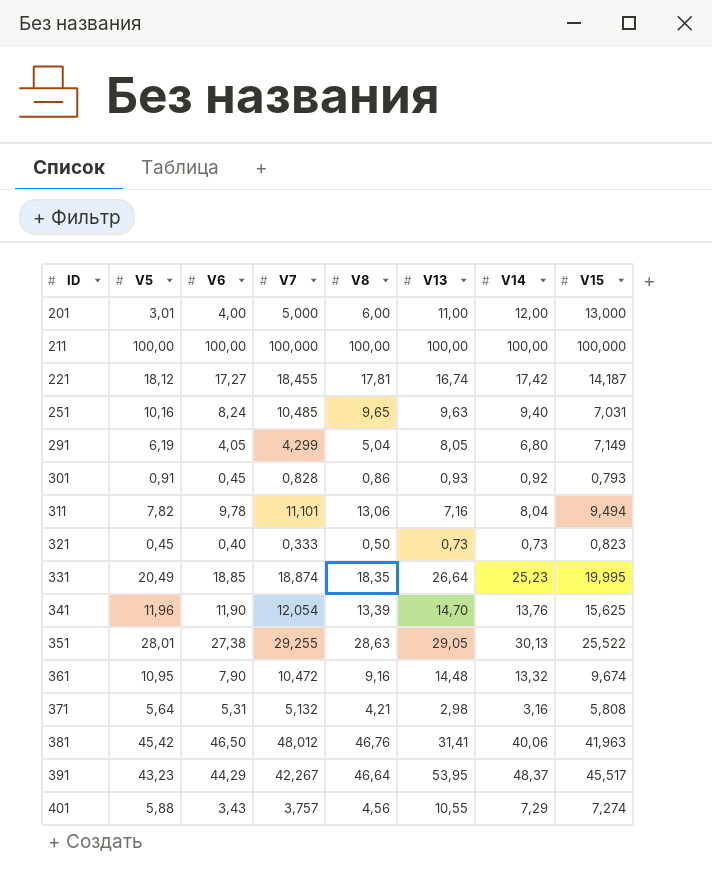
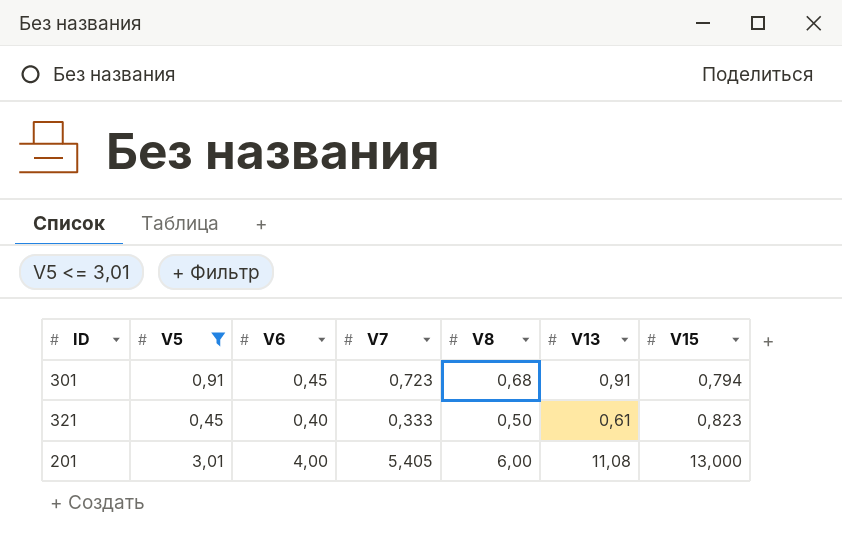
filter: none -> V5 <= 3,01
row order: ID ascending -> V15 ascending
column V14 | position: 7 -> none
301 | V7: 0,828 -> 0,723
301 | V8: 0,86 -> 0,68
301 | V13: 0,93 -> 0,91
301 | V15: 0,793 -> 0,794
321 | V13: 0,73 -> 0,61
201 | V7: 5,000 -> 5,405
201 | V13: 11,00 -> 11,08

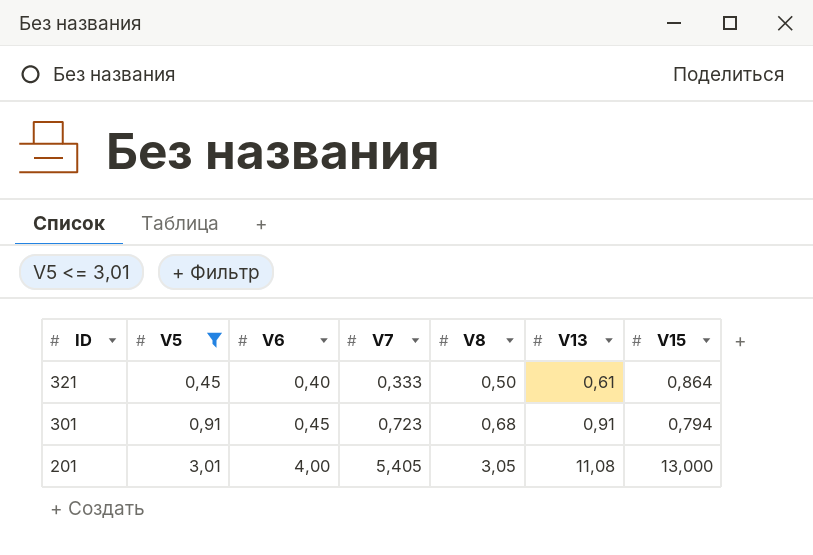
row order: V15 ascending -> ID descending
321 | V15: 0,823 -> 0,864
201 | V8: 6,00 -> 3,05

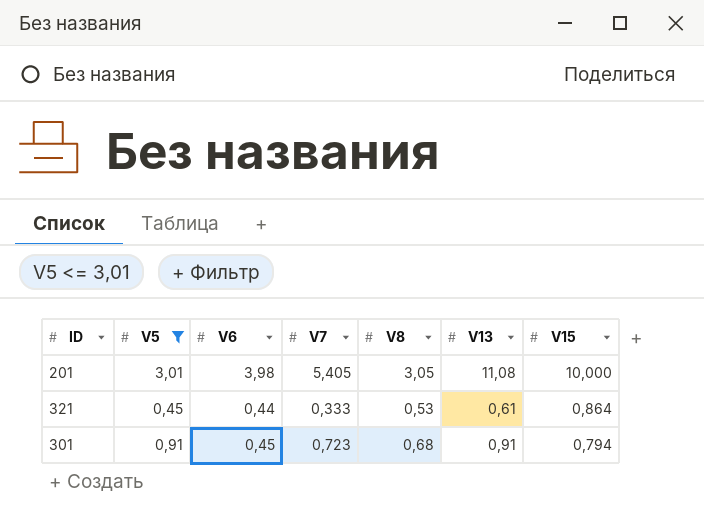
row order: ID descending -> V15 descending
201 | V6: 4,00 -> 3,98
201 | V15: 13,000 -> 10,000
321 | V6: 0,40 -> 0,44
321 | V8: 0,50 -> 0,53

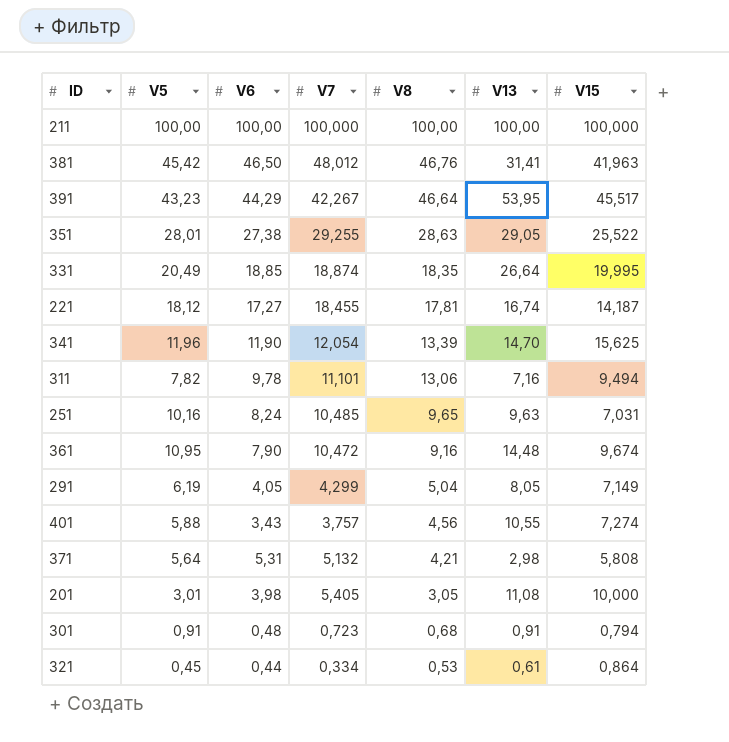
filter: V5 <= 3,01 -> none
row order: V15 descending -> V8 descending
301 | V6: 0,45 -> 0,48
321 | V7: 0,333 -> 0,334

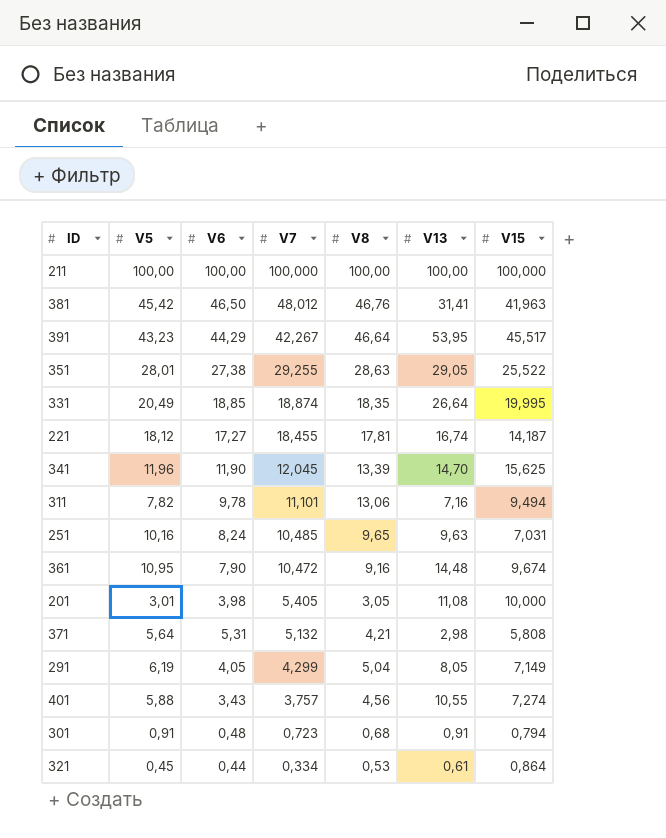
row order: V8 descending -> V7 descending
341 | V7: 12,054 -> 12,045

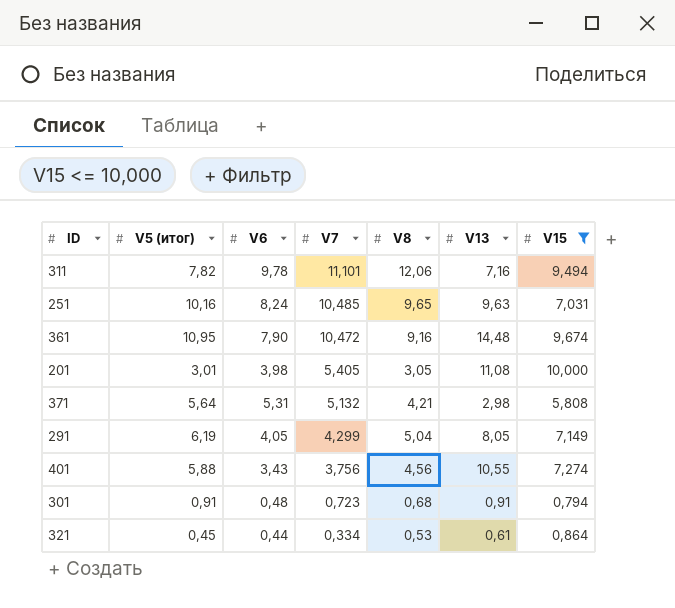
filter: none -> V15 <= 10,000
column name: V5 -> V5 (итог)
311 | V8: 13,06 -> 12,06
401 | V7: 3,757 -> 3,756

